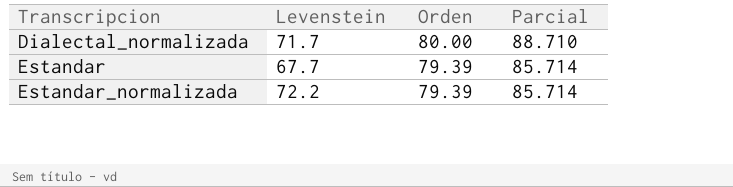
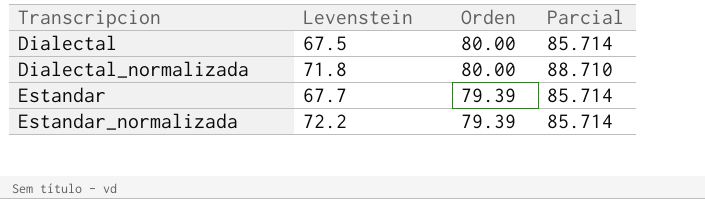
row Dialectal: none -> 67.5 | 80.00 | 85.714
Dialectal_normalizada | Levenstein: 71.7 -> 71.8

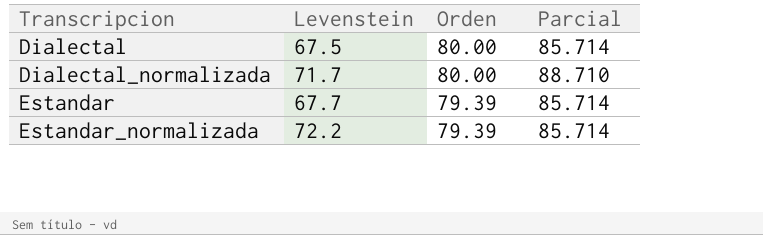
Dialectal_normalizada | Levenstein: 71.8 -> 71.7

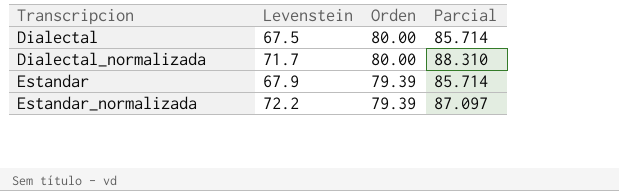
Dialectal_normalizada | Parcial: 88.710 -> 88.310
Estandar | Levenstein: 67.7 -> 67.9
Estandar_normalizada | Parcial: 85.714 -> 87.097

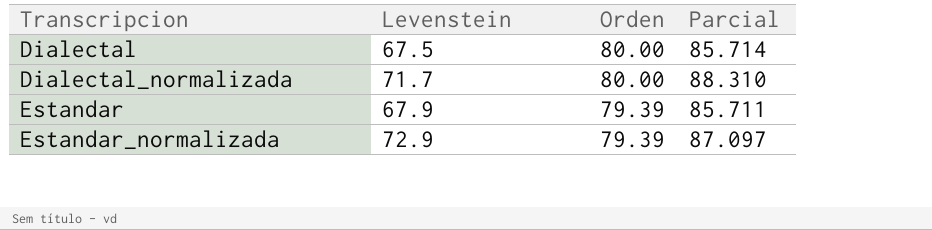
Estandar | Parcial: 85.714 -> 85.711
Estandar_normalizada | Levenstein: 72.2 -> 72.9

